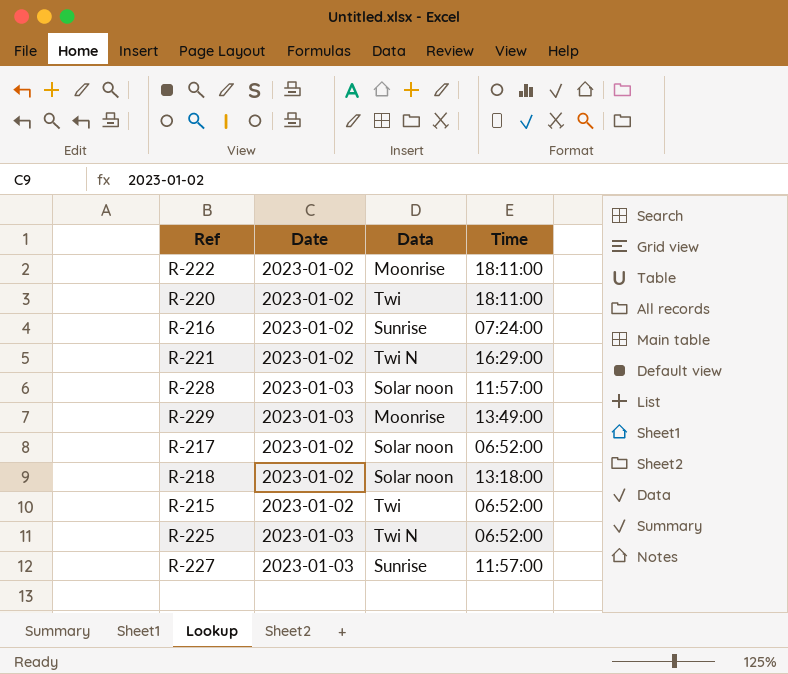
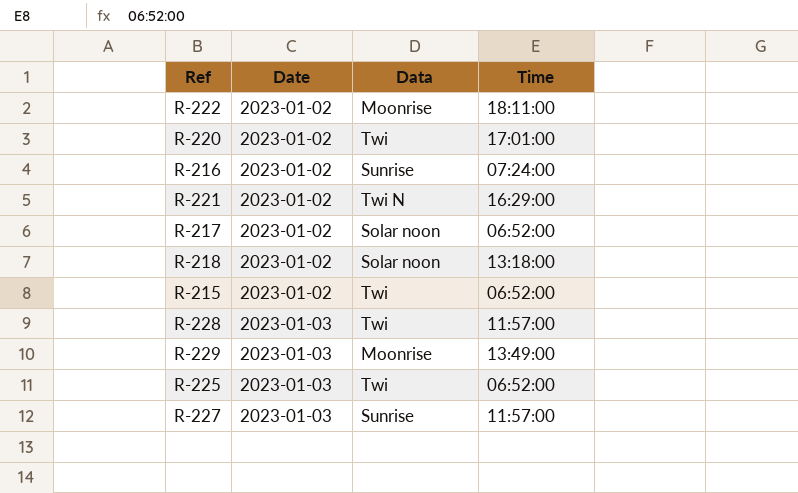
row order: none -> Date ascending
R-220 | Time: 18:11:00 -> 17:01:00
R-228 | Data: Solar noon -> Twi
R-225 | Data: Twi N -> Twi

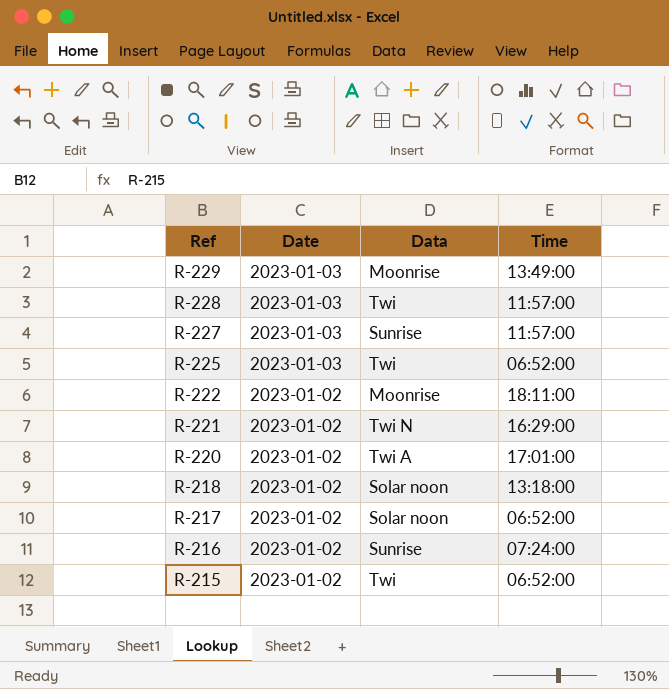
row order: Date ascending -> Ref descending
R-220 | Data: Twi -> Twi A

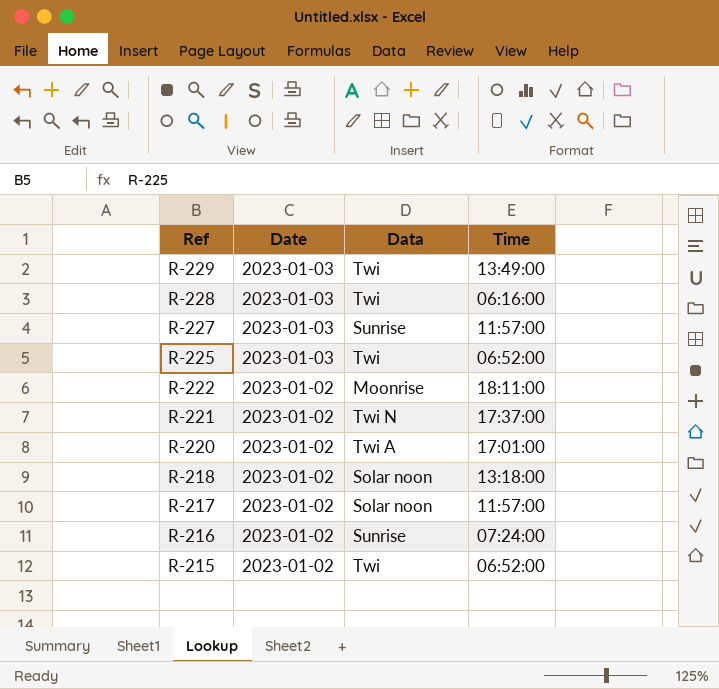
R-229 | Data: Moonrise -> Twi
R-228 | Time: 11:57:00 -> 06:16:00
R-221 | Time: 16:29:00 -> 17:37:00
R-217 | Time: 06:52:00 -> 11:57:00

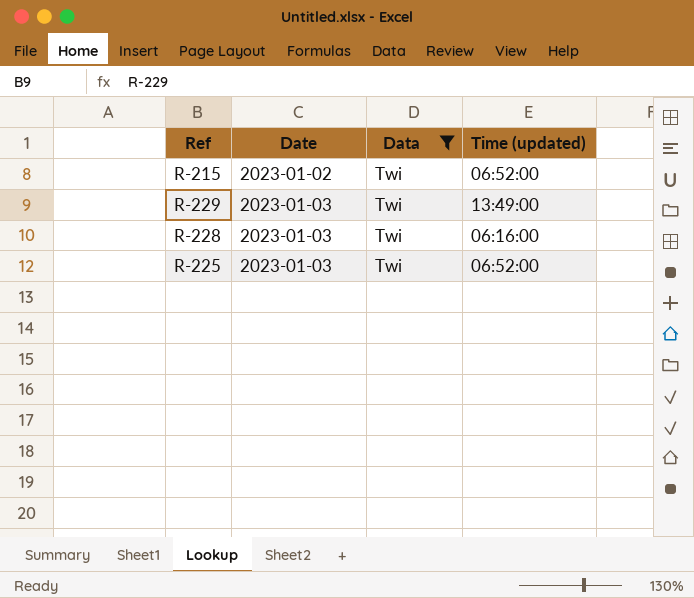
filter: none -> Data = Twi
row order: Ref descending -> Date ascending
column name: Time -> Time (updated)

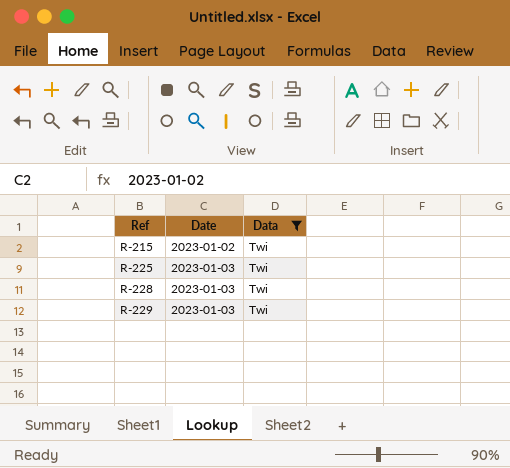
row order: Date ascending -> Ref ascending
column Time (updated) | position: 4 -> none

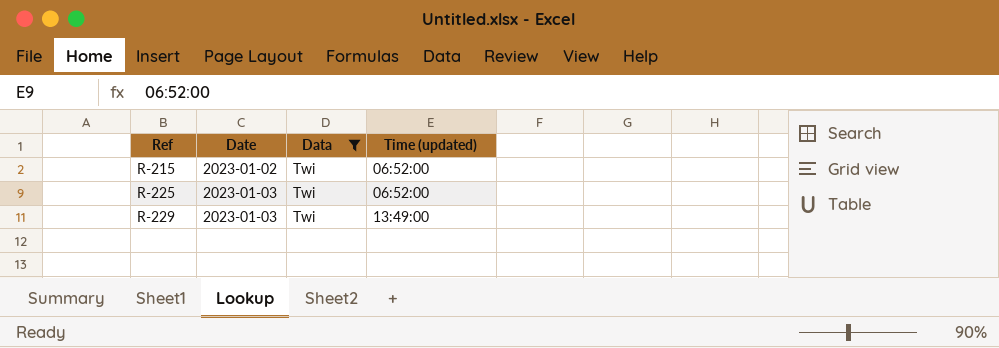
column Time (updated) | position: none -> 4
row R-228: 2023-01-03 | Twi -> none

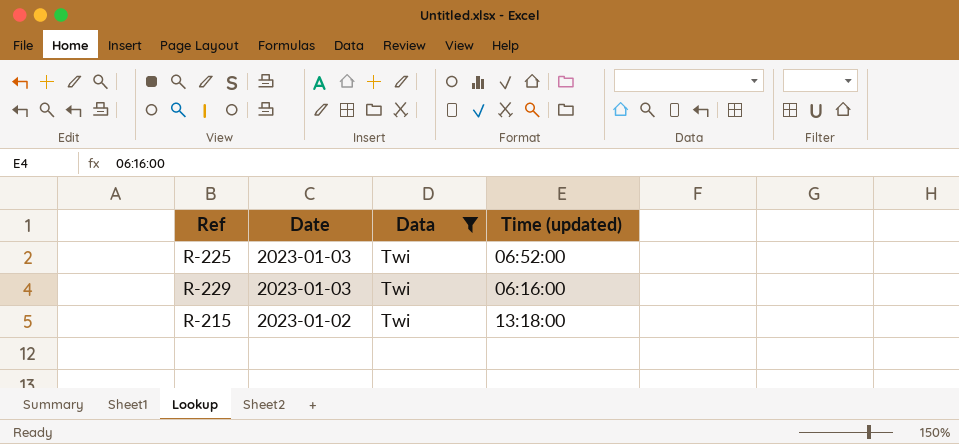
row order: Ref ascending -> Date descending
R-229 | Time (updated): 13:49:00 -> 06:16:00
R-215 | Time (updated): 06:52:00 -> 13:18:00

